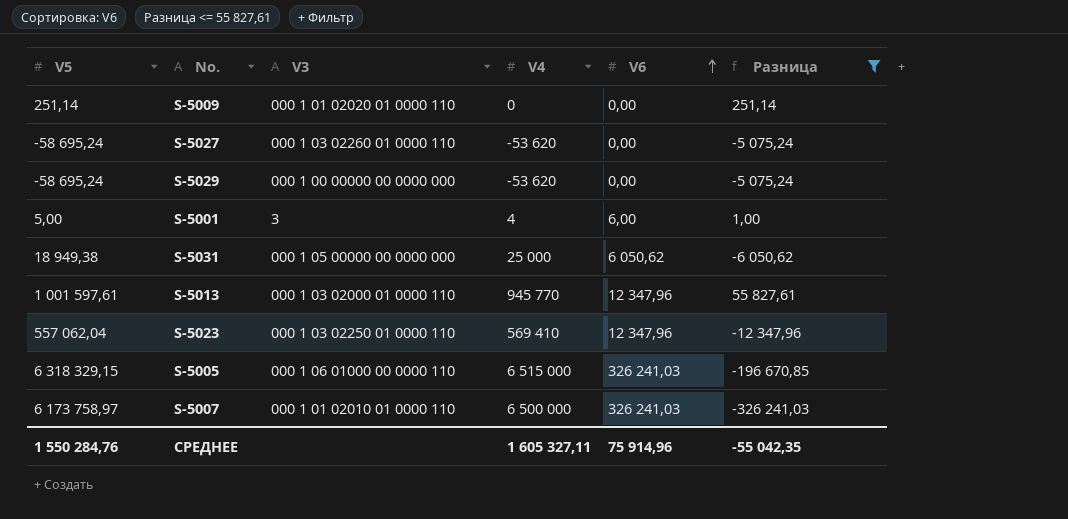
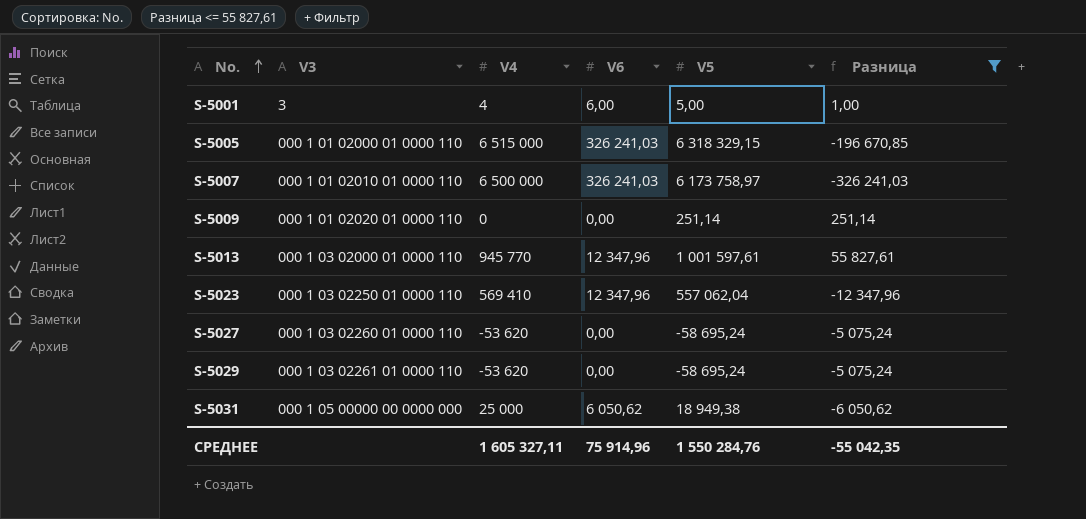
row order: V6 ascending -> No. ascending
column V5 | position: 1 -> 5
S-5005 | V3: 000 1 06 01000 00 0000 110 -> 000 1 01 02000 01 0000 110
S-5029 | V3: 000 1 00 00000 00 0000 000 -> 000 1 03 02261 01 0000 110

